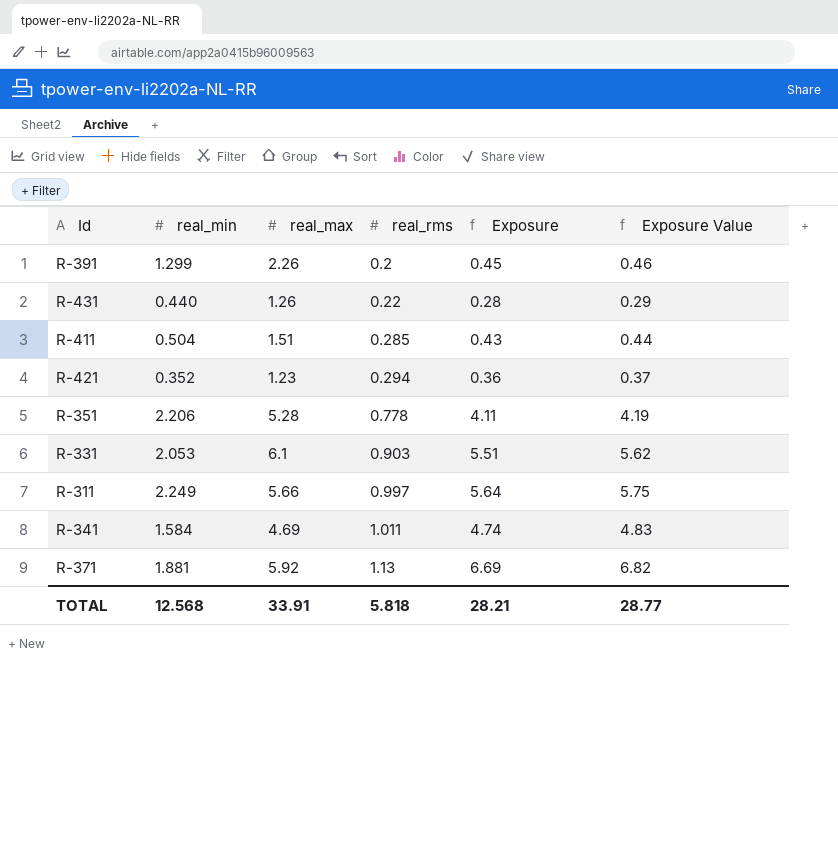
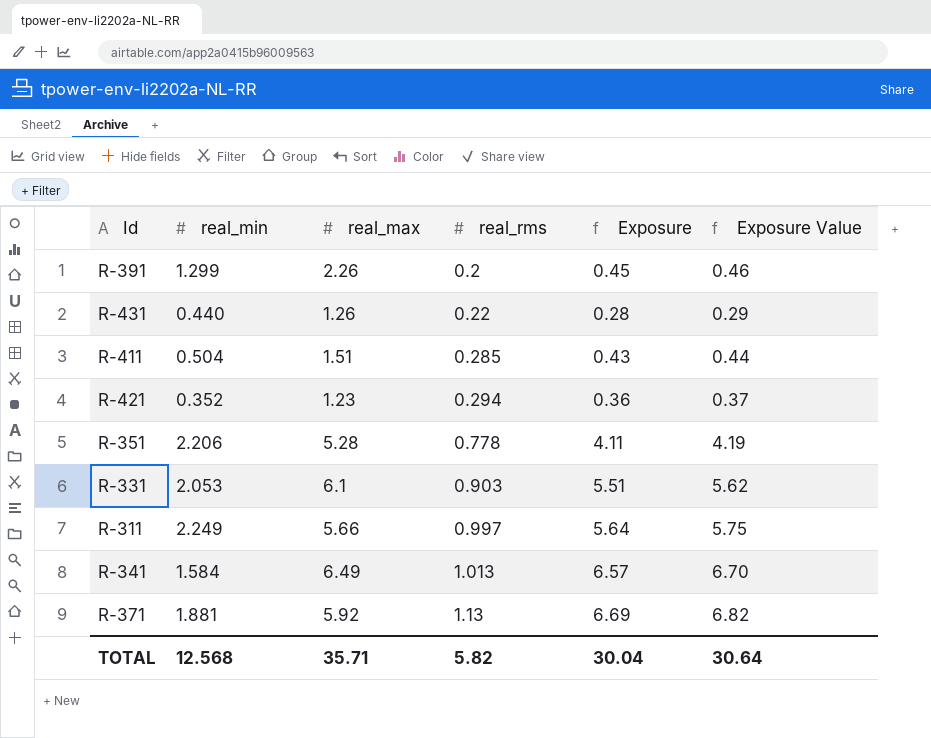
R-341 | real_max: 4.69 -> 6.49
R-341 | real_rms: 1.011 -> 1.013
R-341 | Exposure: 4.74 -> 6.57
R-341 | Exposure Value: 4.83 -> 6.70
TOTAL | real_max: 33.91 -> 35.71
TOTAL | real_rms: 5.818 -> 5.82
TOTAL | Exposure: 28.21 -> 30.04
TOTAL | Exposure Value: 28.77 -> 30.64

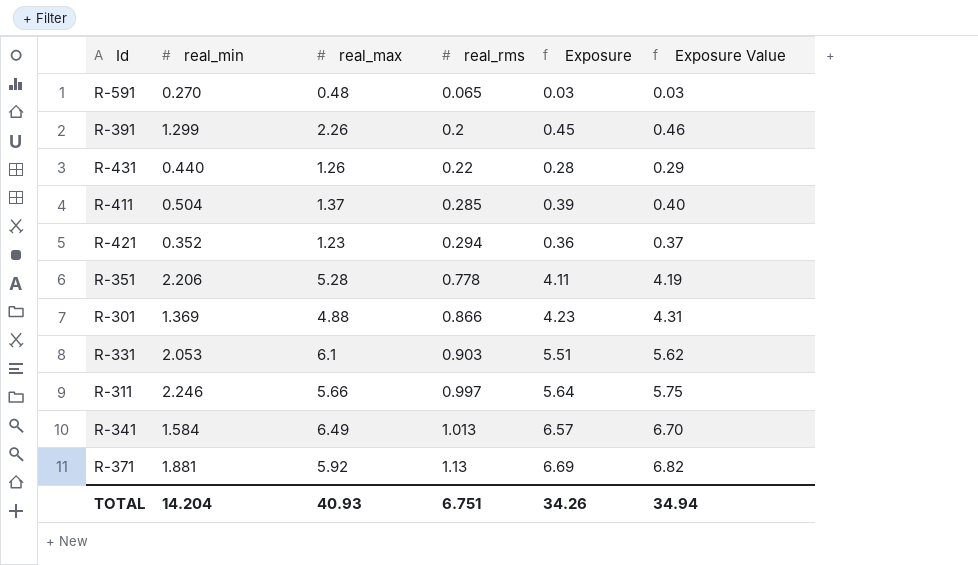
row R-591: none -> 0.270 | 0.48 | 0.065 | 0.03 | 0.03
R-411 | real_max: 1.51 -> 1.37
R-411 | Exposure: 0.43 -> 0.39
R-411 | Exposure Value: 0.44 -> 0.40
row R-301: none -> 1.369 | 4.88 | 0.866 | 4.23 | 4.31
R-311 | real_min: 2.249 -> 2.246
TOTAL | real_min: 12.568 -> 14.204
TOTAL | real_max: 35.71 -> 40.93
TOTAL | real_rms: 5.82 -> 6.751
TOTAL | Exposure: 30.04 -> 34.26
TOTAL | Exposure Value: 30.64 -> 34.94

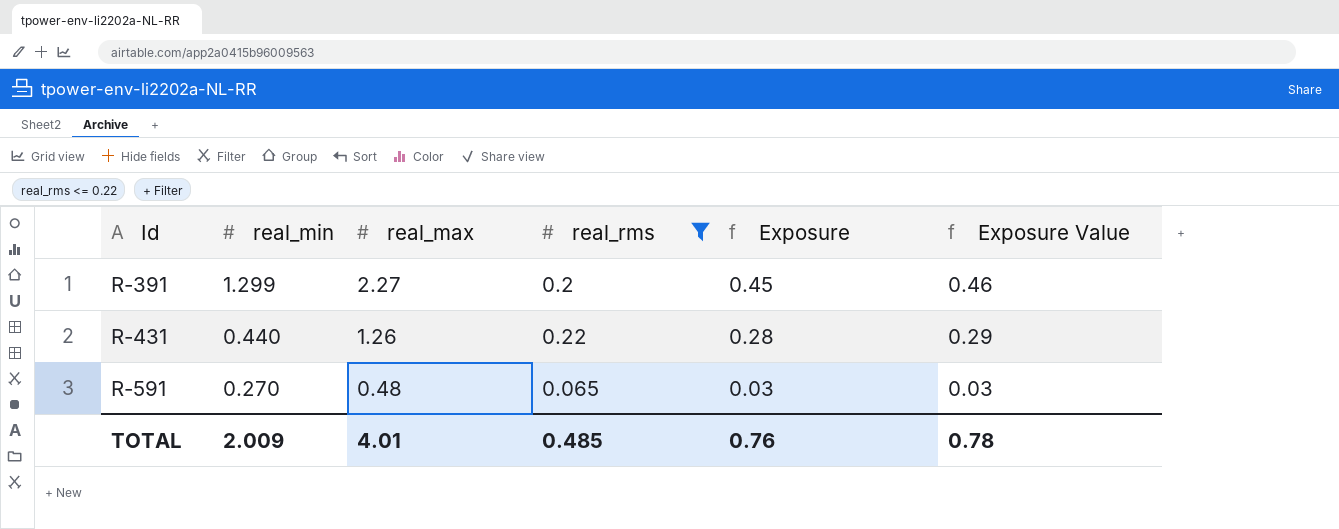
filter: none -> real_rms <= 0.22
row order: real_rms ascending -> Id ascending
R-391 | real_max: 2.26 -> 2.27
TOTAL | real_min: 14.204 -> 2.009
TOTAL | real_max: 40.93 -> 4.01
TOTAL | real_rms: 6.751 -> 0.485
TOTAL | Exposure: 34.26 -> 0.76
TOTAL | Exposure Value: 34.94 -> 0.78

